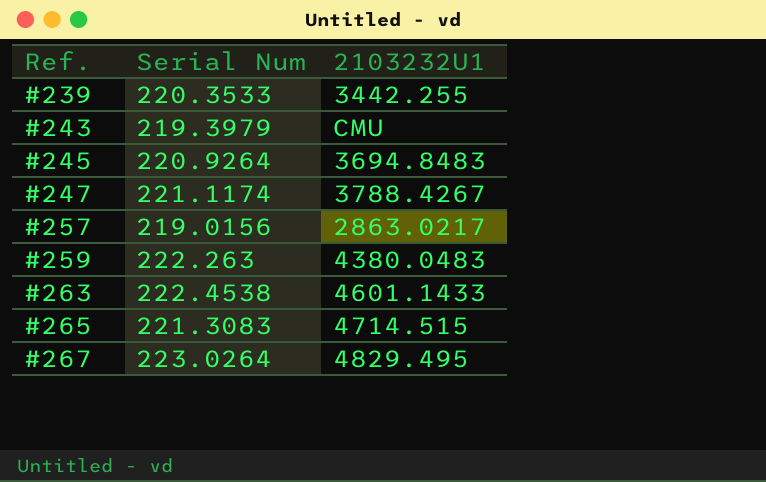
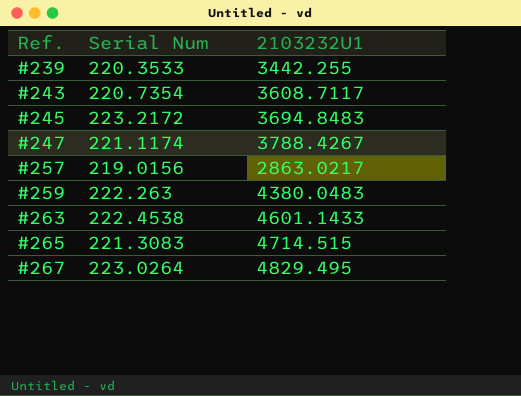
#243 | Serial Num: 219.3979 -> 220.7354
#243 | 2103232U1: CMU -> 3608.7117
#245 | Serial Num: 220.9264 -> 223.2172

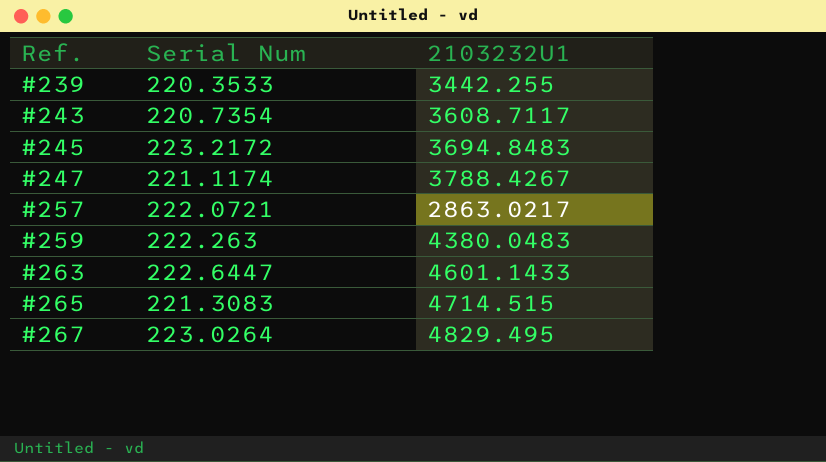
#257 | Serial Num: 219.0156 -> 222.0721
#263 | Serial Num: 222.4538 -> 222.6447

